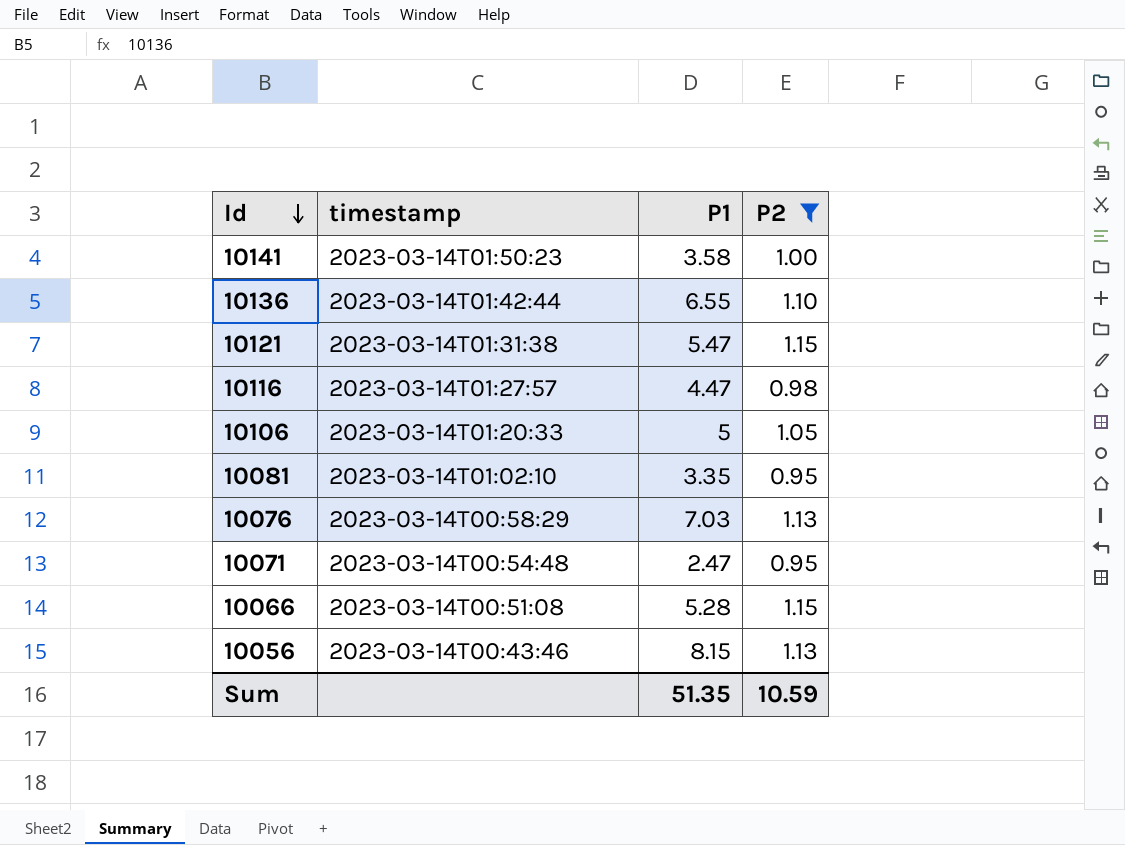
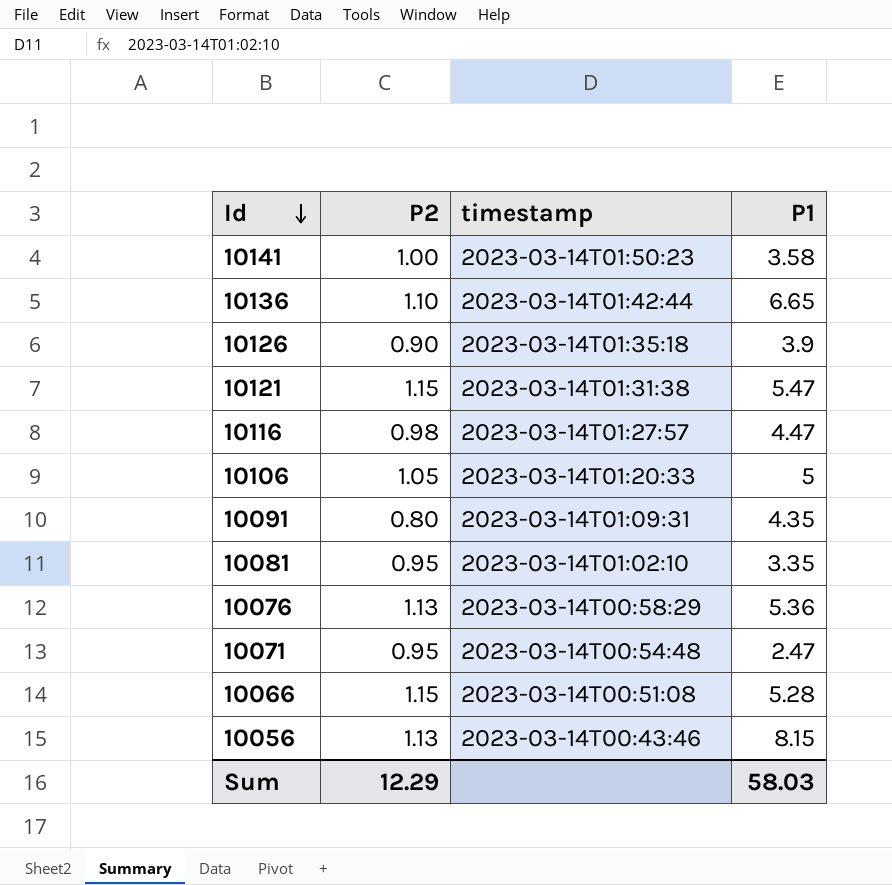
filter: P2 >= 0.95 -> none
column P2 | position: 4 -> 2
10136 | P1: 6.55 -> 6.65
10076 | P1: 7.03 -> 5.36
Sum | P2: 10.59 -> 12.29
Sum | P1: 51.35 -> 58.03

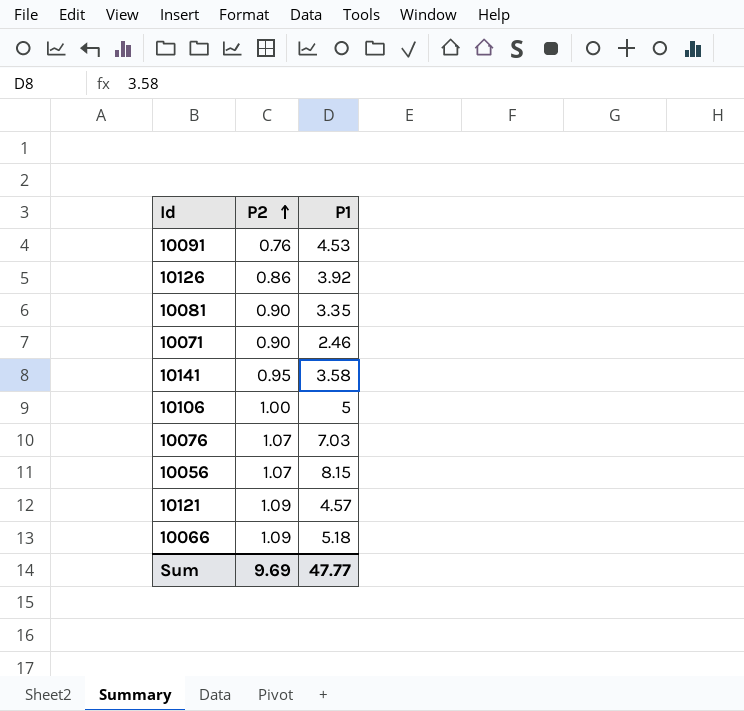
row order: Id descending -> P2 ascending
column timestamp | position: 3 -> none
row 10136: 1.10 | 2023-03-14T01:42:44 | 6.65 -> none
row 10116: 0.98 | 2023-03-14T01:27:57 | 4.47 -> none
10091 | P2: 0.80 -> 0.76
10091 | P1: 4.35 -> 4.53
10126 | P2: 0.90 -> 0.86
10126 | P1: 3.9 -> 3.92
10081 | P2: 0.95 -> 0.90
10071 | P2: 0.95 -> 0.90
10071 | P1: 2.47 -> 2.46
10141 | P2: 1.00 -> 0.95
10106 | P2: 1.05 -> 1.00
10076 | P2: 1.13 -> 1.07
10076 | P1: 5.36 -> 7.03
10056 | P2: 1.13 -> 1.07
10121 | P2: 1.15 -> 1.09
10121 | P1: 5.47 -> 4.57
10066 | P2: 1.15 -> 1.09
10066 | P1: 5.28 -> 5.18
Sum | P2: 12.29 -> 9.69
Sum | P1: 58.03 -> 47.77

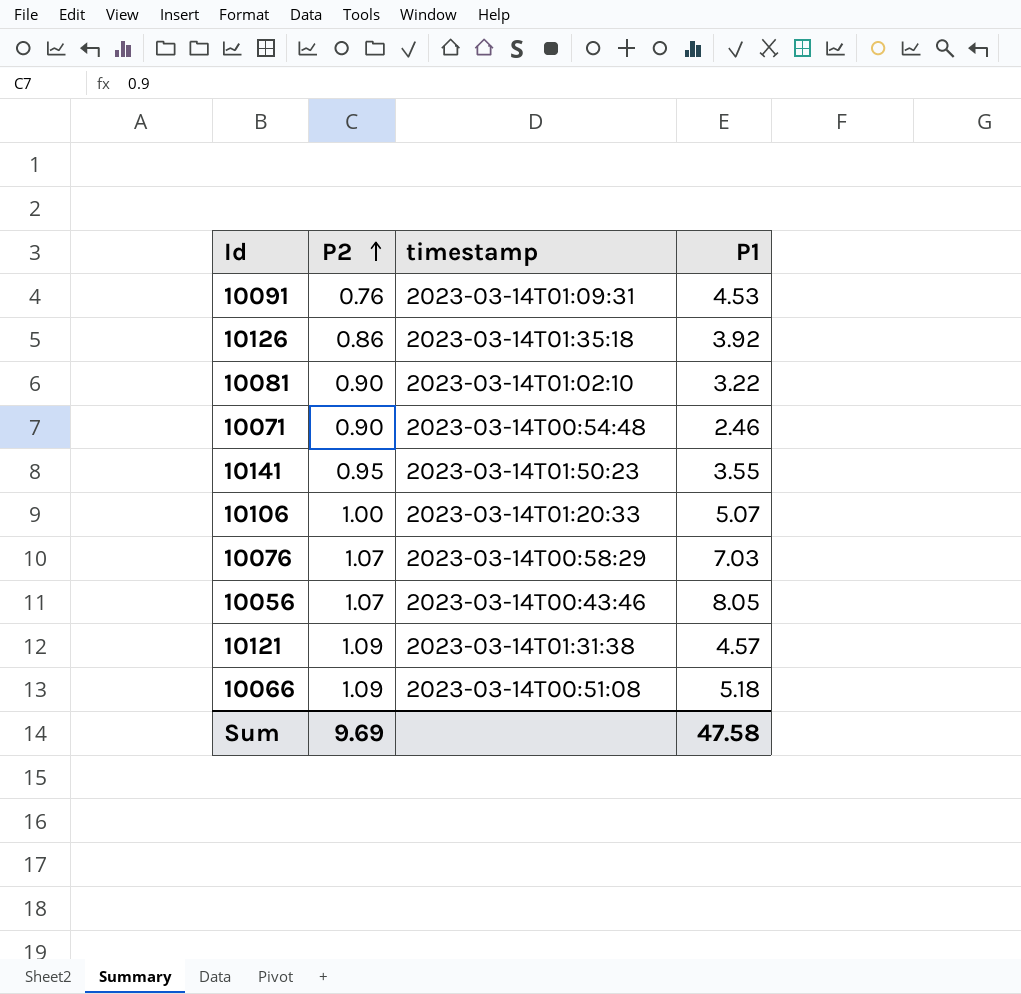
column timestamp | position: none -> 3
10081 | P1: 3.35 -> 3.22
10141 | P1: 3.58 -> 3.55
10106 | P1: 5 -> 5.07
10056 | P1: 8.15 -> 8.05
Sum | P1: 47.77 -> 47.58

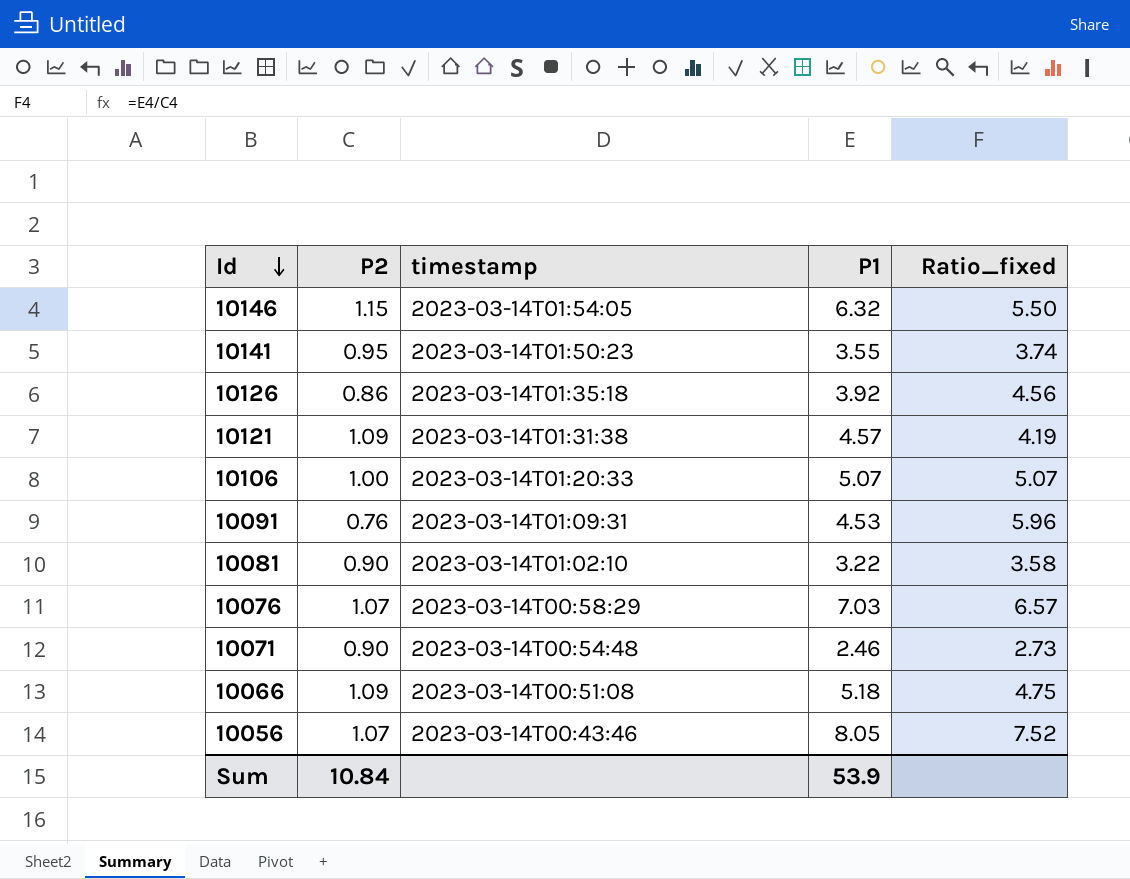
row order: P2 ascending -> Id descending
column Ratio_fixed | formula: none -> [P1] / [P2]
row 10146: none -> 1.15 | 2023-03-14T01:54:05 | 6.32 | 5.50
Sum | P2: 9.69 -> 10.84
Sum | P1: 47.58 -> 53.9

